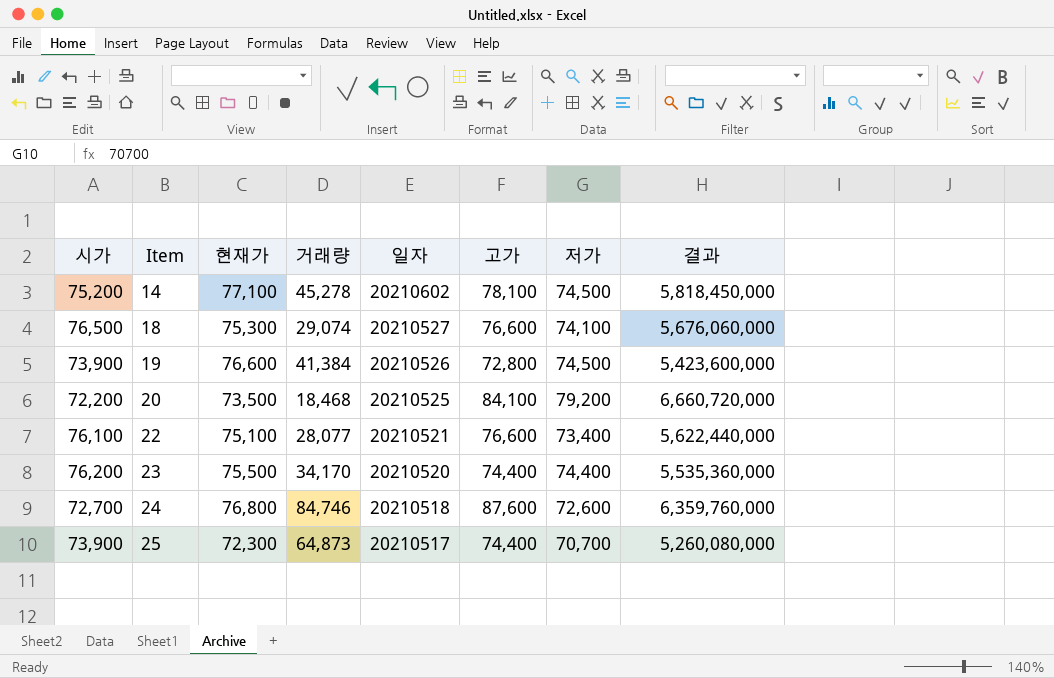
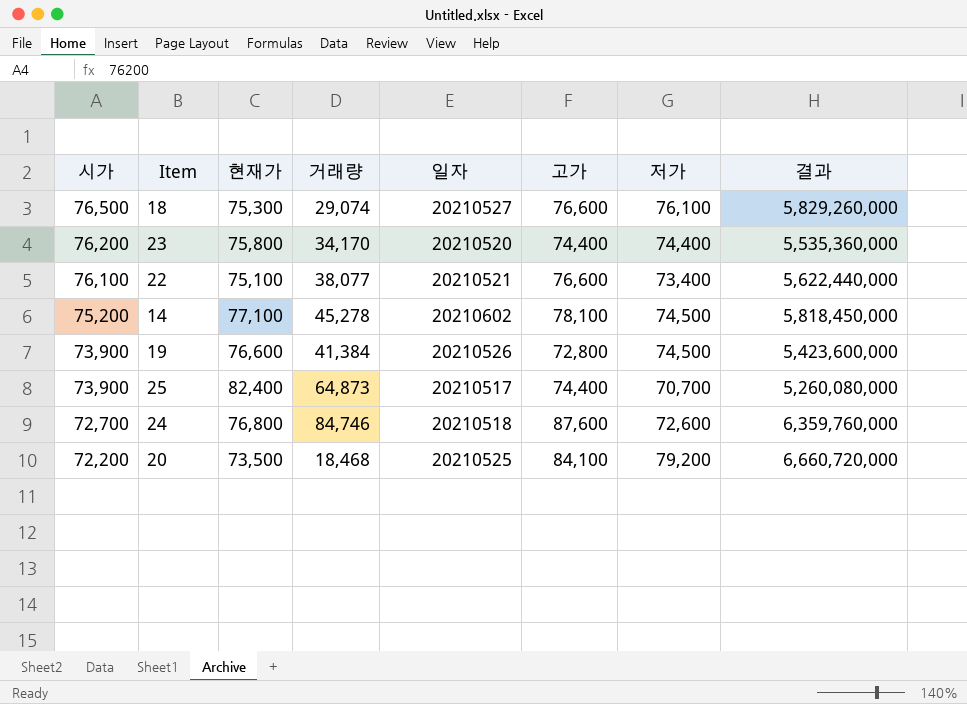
row order: Item ascending -> 시가 descending
18 | 저가: 74,100 -> 76,100
18 | 결과: 5,676,060,000 -> 5,829,260,000
23 | 현재가: 75,500 -> 75,800
22 | 거래량: 28,077 -> 38,077
25 | 현재가: 72,300 -> 82,400

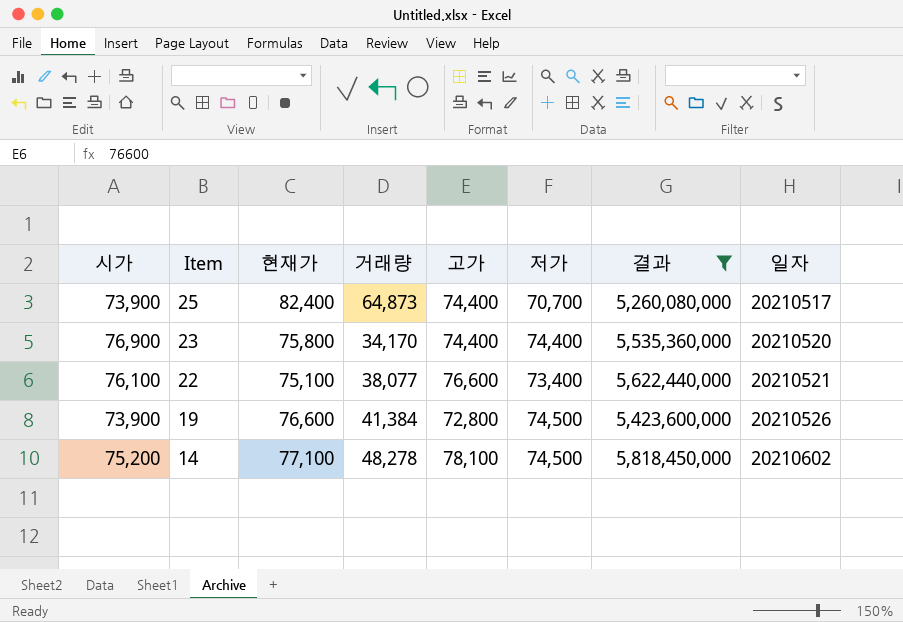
filter: none -> 결과 <= 5,818,450,000
row order: 시가 descending -> Item descending
column 일자 | position: 5 -> 8
23 | 시가: 76,200 -> 76,900
14 | 거래량: 45,278 -> 48,278

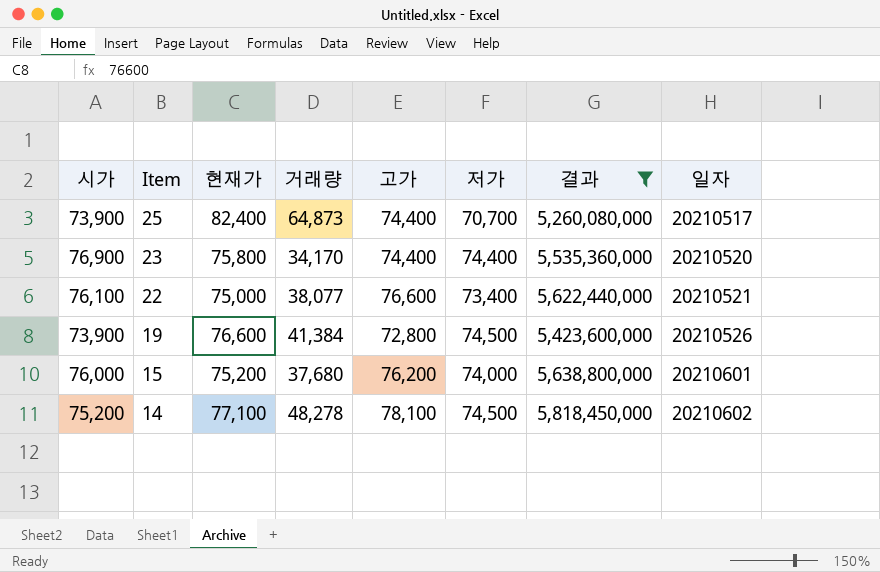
22 | 현재가: 75,100 -> 75,000
row 15: none -> 76,000 | 75,200 | 37,680 | 76,200 | 74,000 | 5,638,800,000 | 20210601

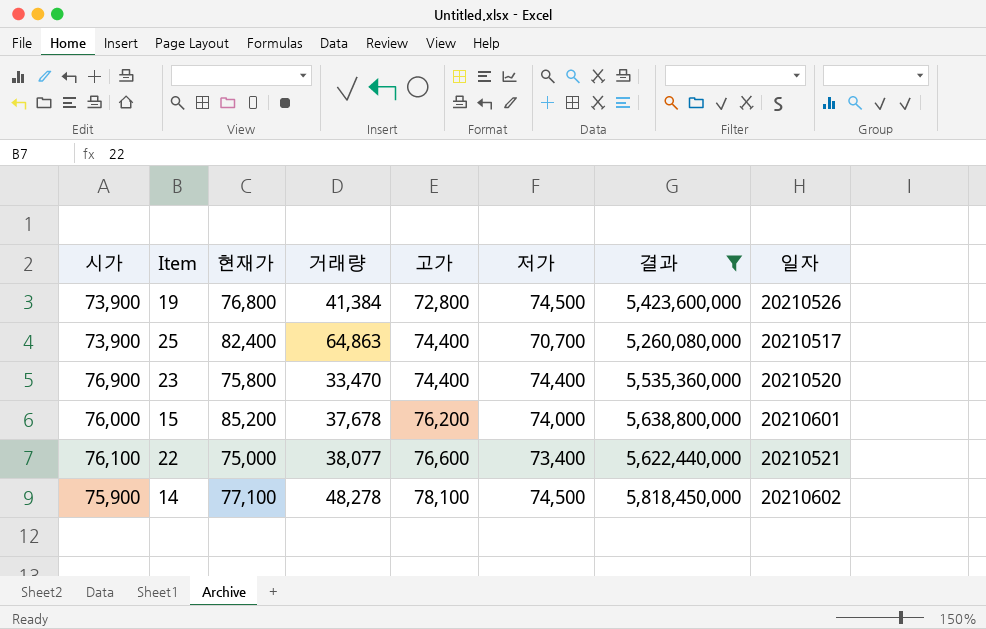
row order: Item descending -> 고가 ascending
19 | 현재가: 76,600 -> 76,800
25 | 거래량: 64,873 -> 64,863
23 | 거래량: 34,170 -> 33,470
15 | 현재가: 75,200 -> 85,200
15 | 거래량: 37,680 -> 37,678
14 | 시가: 75,200 -> 75,900

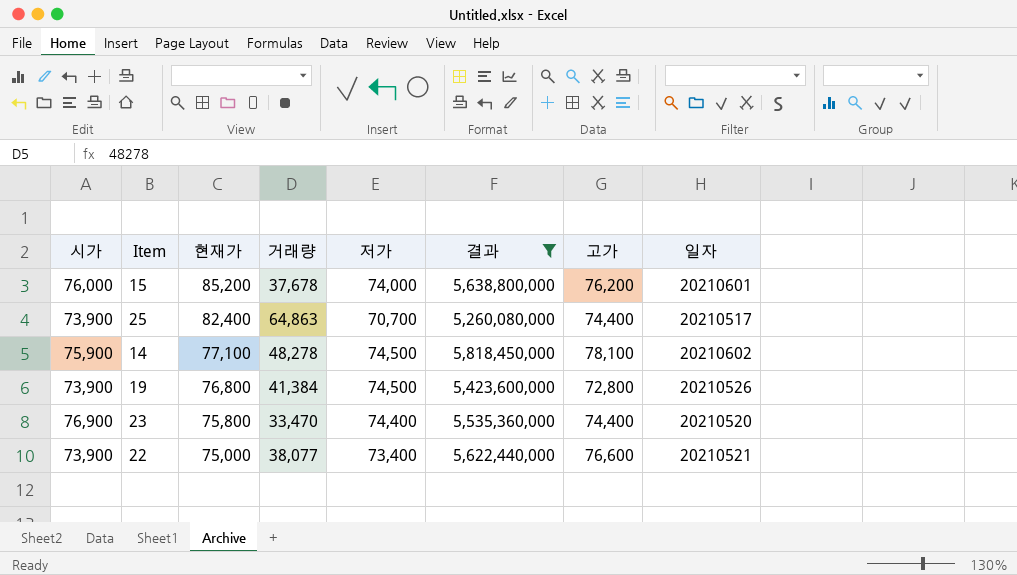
row order: 고가 ascending -> 현재가 descending
column 고가 | position: 5 -> 7
22 | 시가: 76,100 -> 73,900

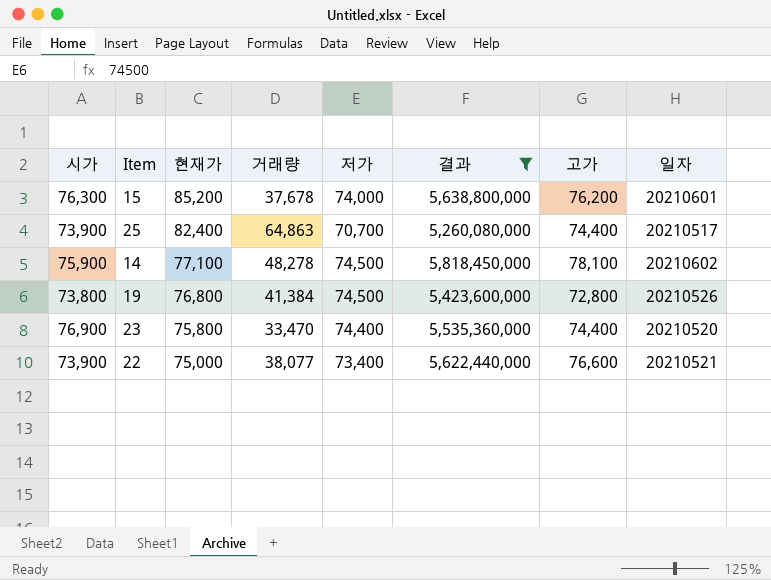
15 | 시가: 76,000 -> 76,300
19 | 시가: 73,900 -> 73,800

